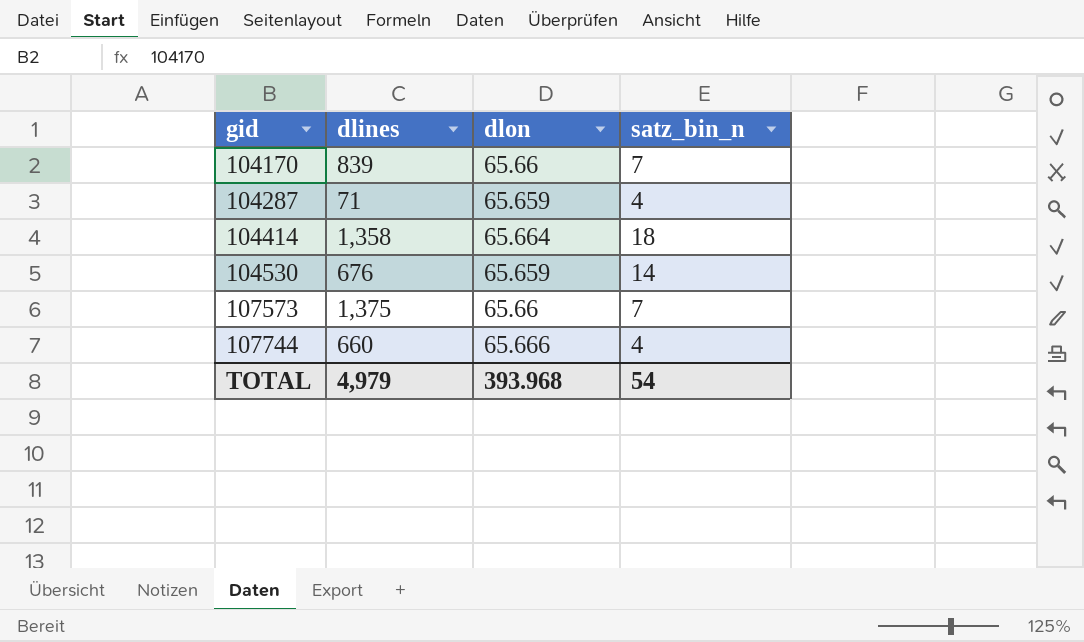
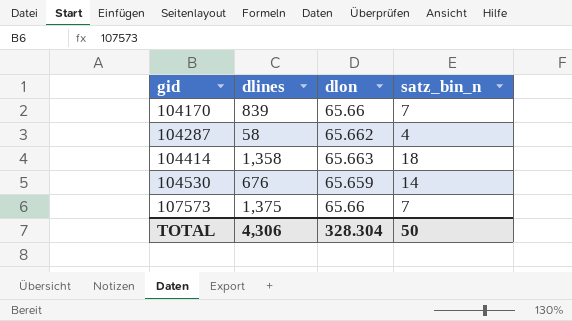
row 107744: 660 | 65.666 | 4 -> none
104287 | dlines: 71 -> 58
104287 | dlon: 65.659 -> 65.662
104414 | dlon: 65.664 -> 65.663
TOTAL | dlines: 4,979 -> 4,306
TOTAL | dlon: 393.968 -> 328.304
TOTAL | satz_bin_n: 54 -> 50

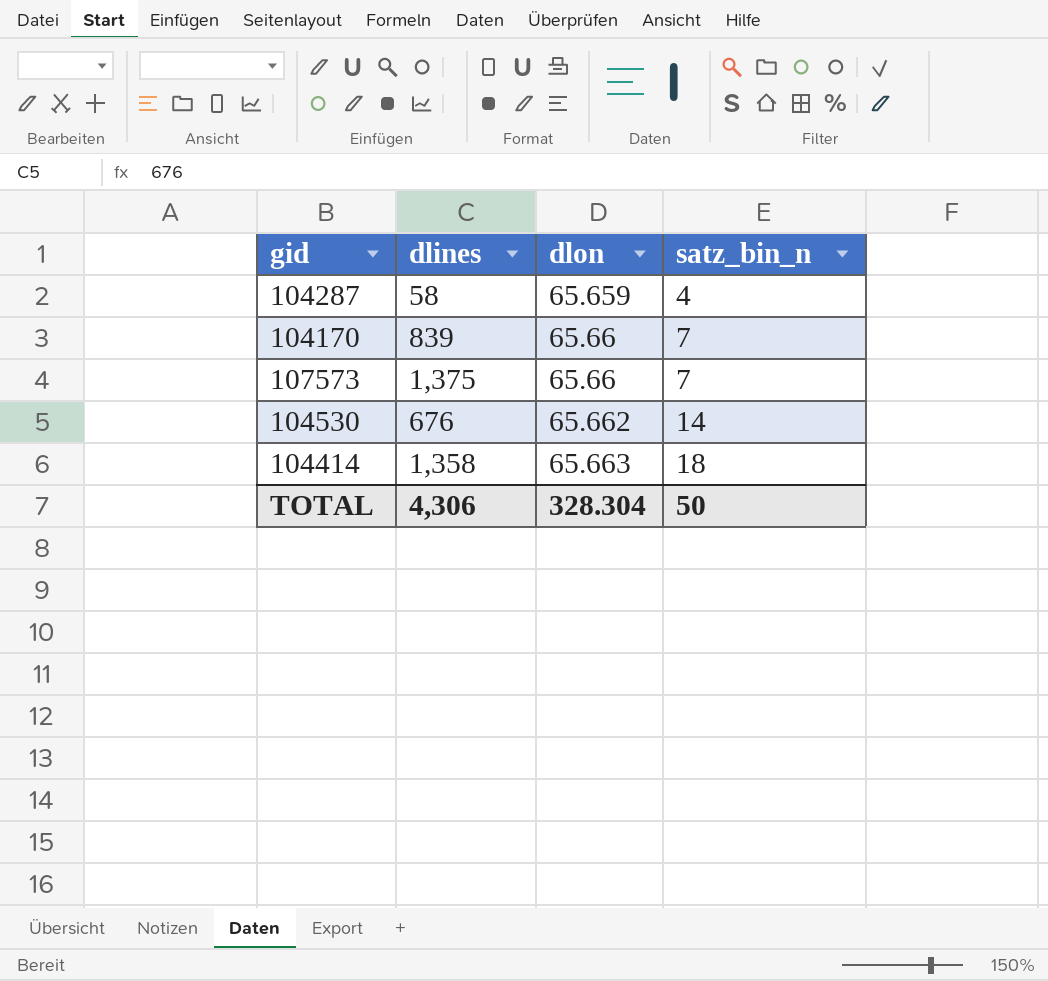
row order: gid ascending -> dlon ascending
104287 | dlon: 65.662 -> 65.659
104530 | dlon: 65.659 -> 65.662

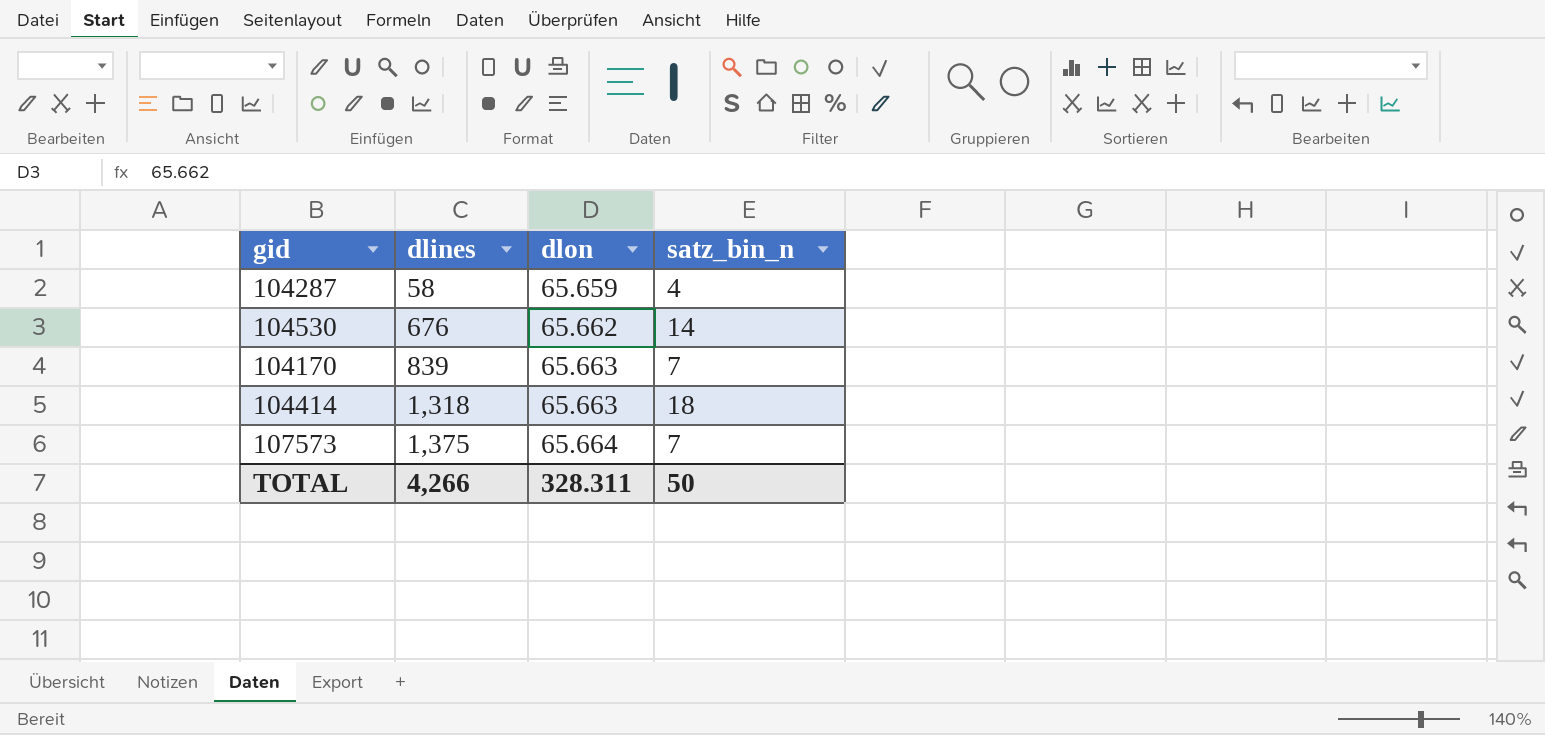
row order: dlon ascending -> dlines ascending
104170 | dlon: 65.66 -> 65.663
104414 | dlines: 1,358 -> 1,318
107573 | dlon: 65.66 -> 65.664
TOTAL | dlines: 4,306 -> 4,266
TOTAL | dlon: 328.304 -> 328.311

